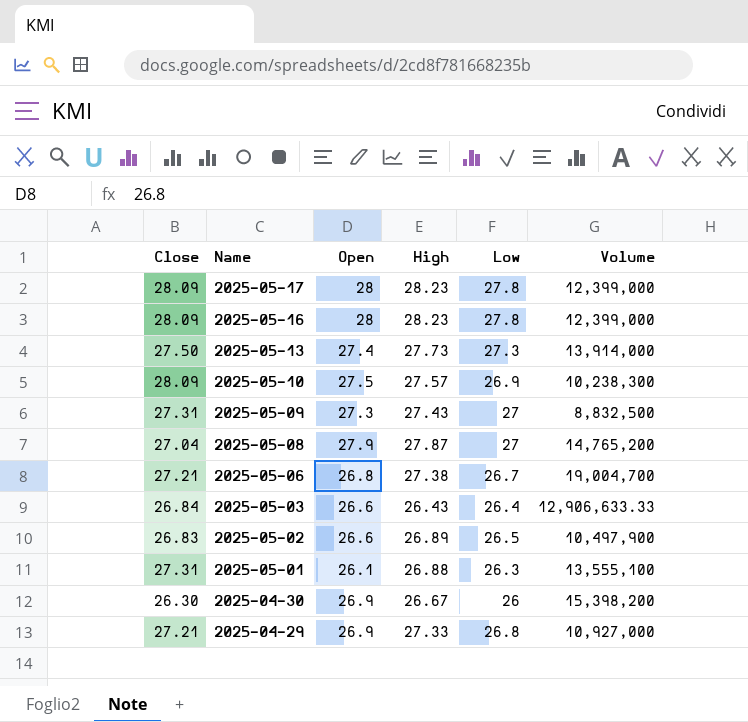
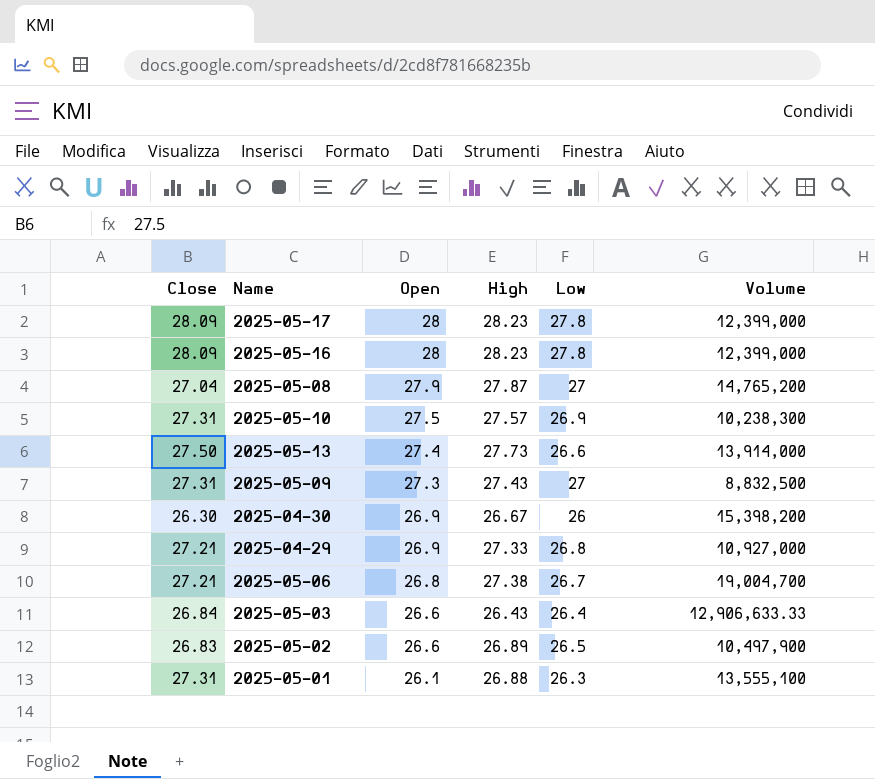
row order: Name descending -> Open descending
2025-05-10 | Close: 28.09 -> 27.31
2025-05-13 | Low: 27.3 -> 26.6

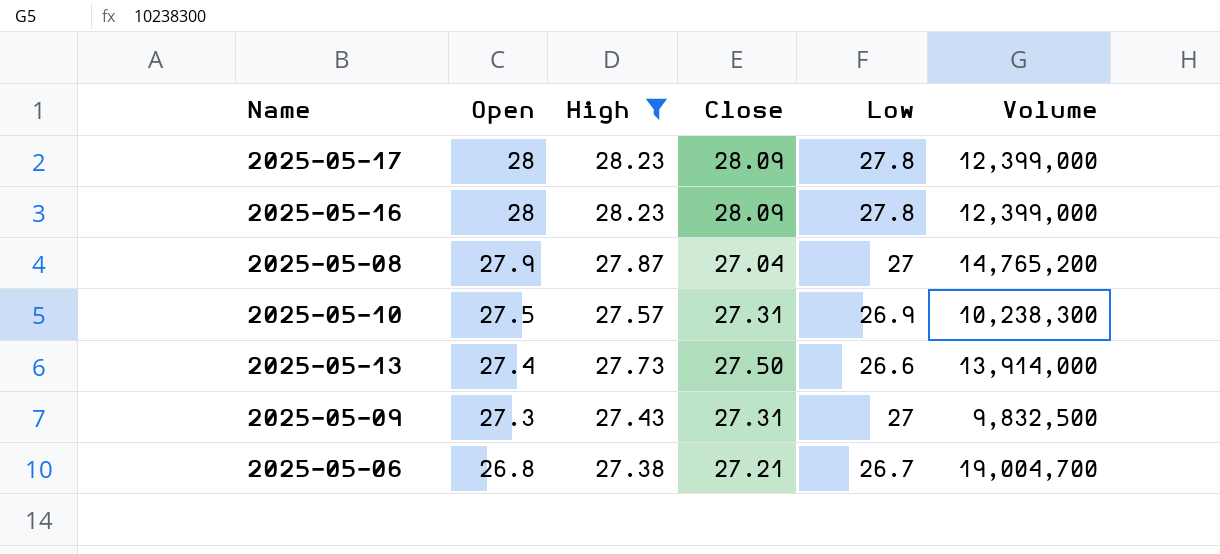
filter: none -> High >= 27.38
column Close | position: 1 -> 4
2025-05-09 | Volume: 8,832,500 -> 9,832,500

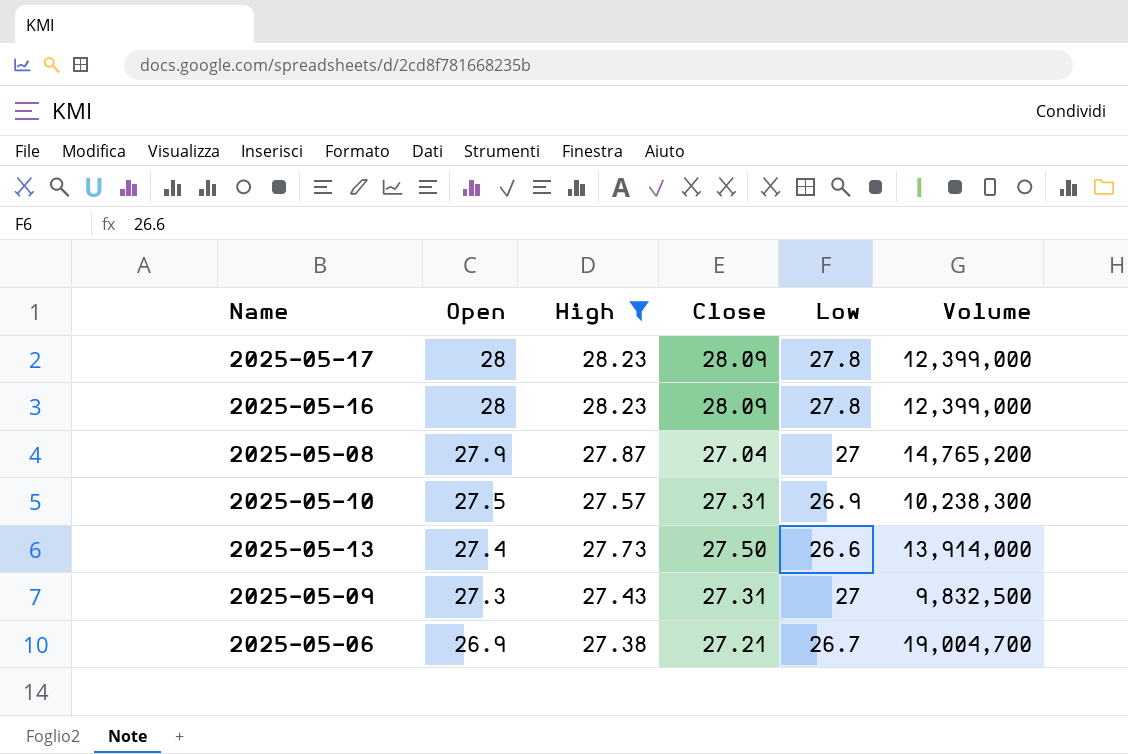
2025-05-06 | Open: 26.8 -> 26.9

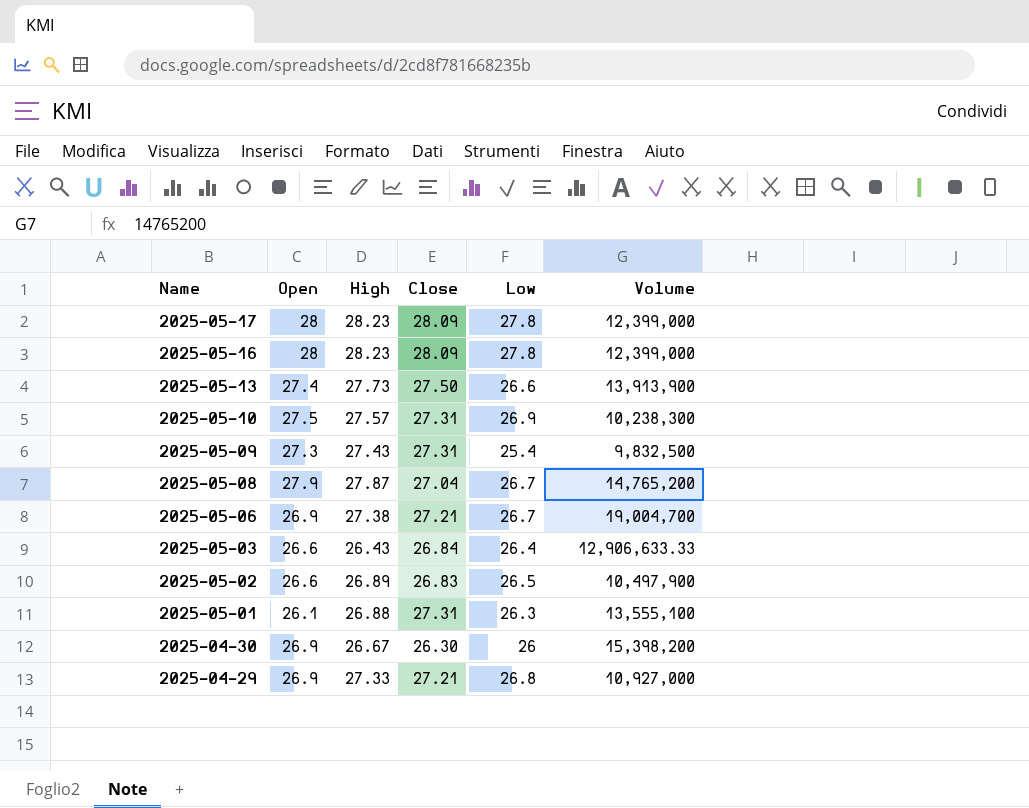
filter: High >= 27.38 -> none
row order: Open descending -> Name descending
2025-05-13 | Volume: 13,914,000 -> 13,913,900
2025-05-09 | Low: 27 -> 25.4
2025-05-08 | Low: 27 -> 26.7

